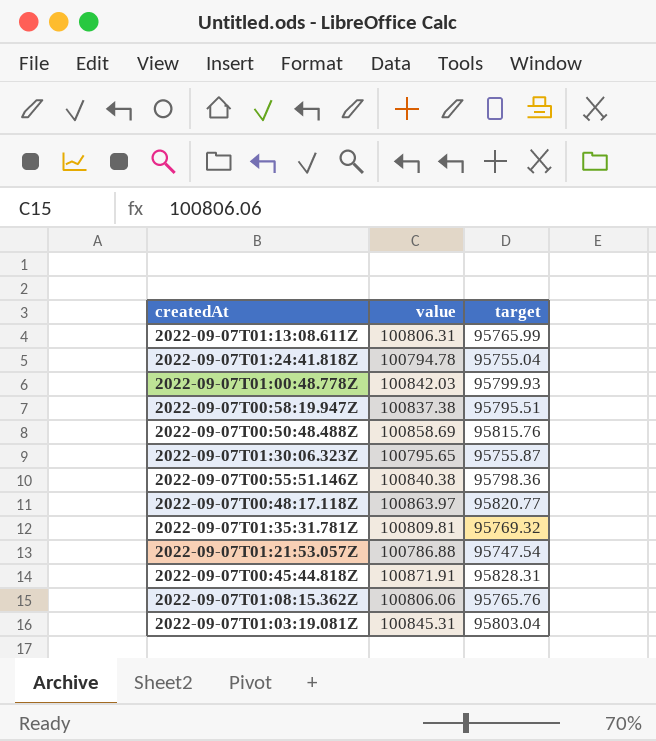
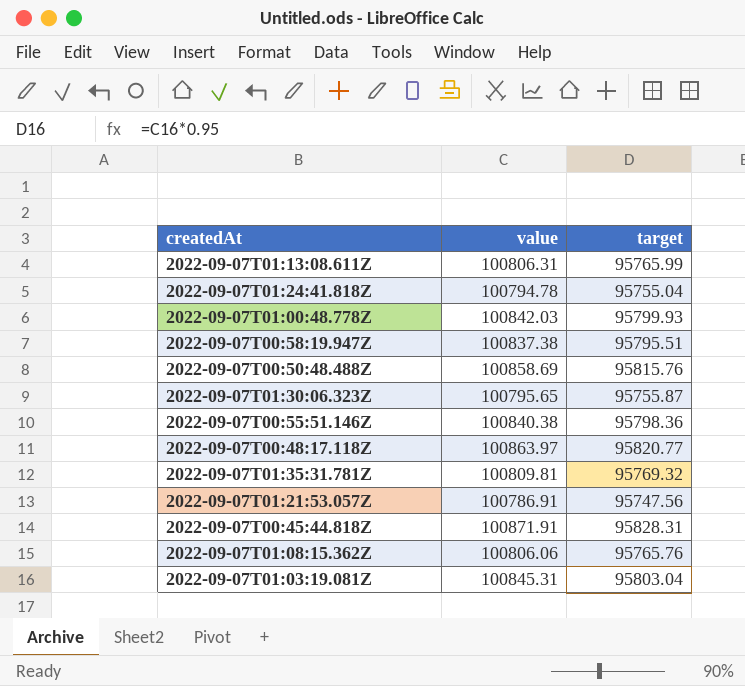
2022-09-07T01:21:53.057Z | value: 100786.88 -> 100786.91
2022-09-07T01:21:53.057Z | target: 95747.54 -> 95747.56

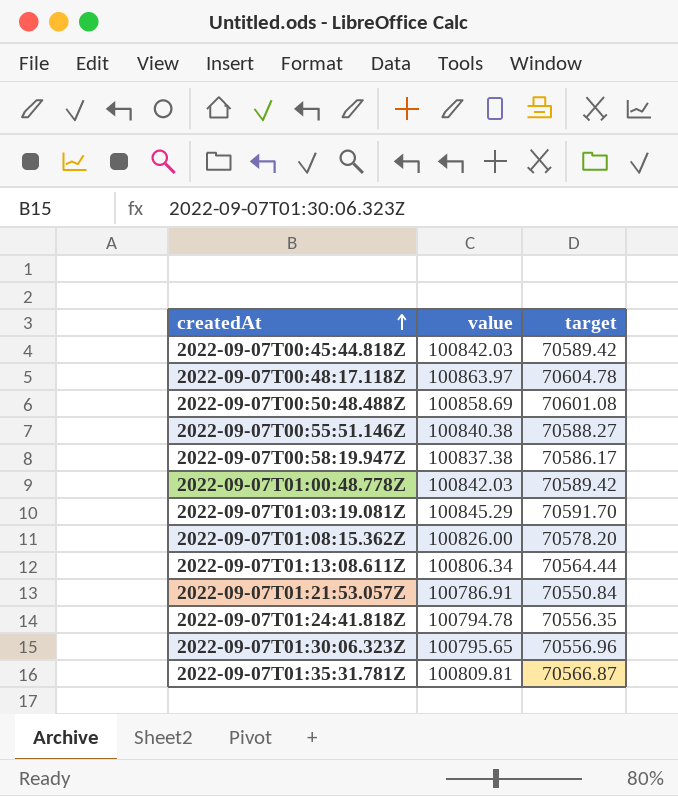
row order: none -> createdAt ascending
column target | formula: [value] * 0.95 -> [value] * 0.7
2022-09-07T00:45:44.818Z | value: 100871.91 -> 100842.03
2022-09-07T01:03:19.081Z | value: 100845.31 -> 100845.29
2022-09-07T01:08:15.362Z | value: 100806.06 -> 100826.00
2022-09-07T01:13:08.611Z | value: 100806.31 -> 100806.34

